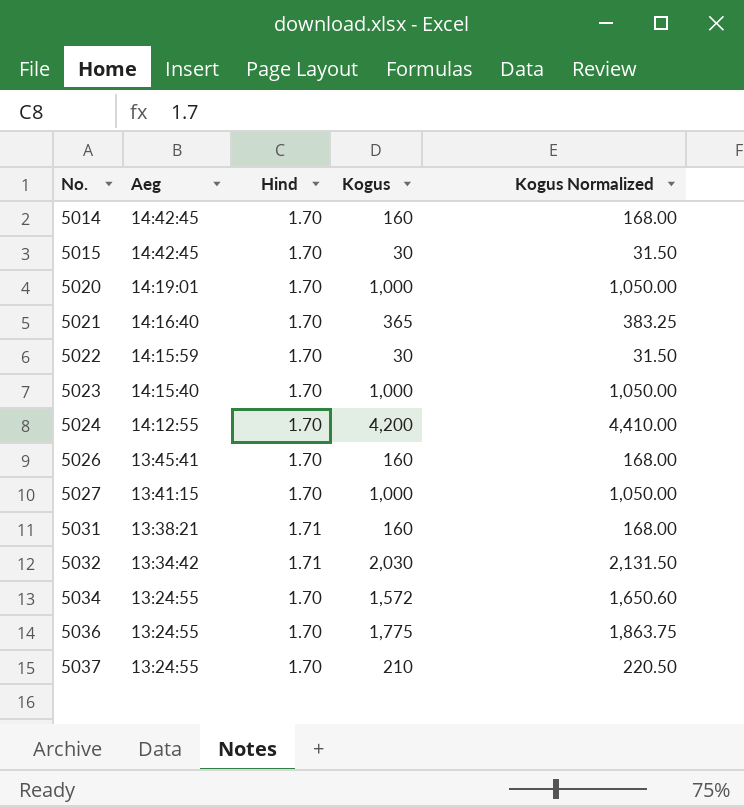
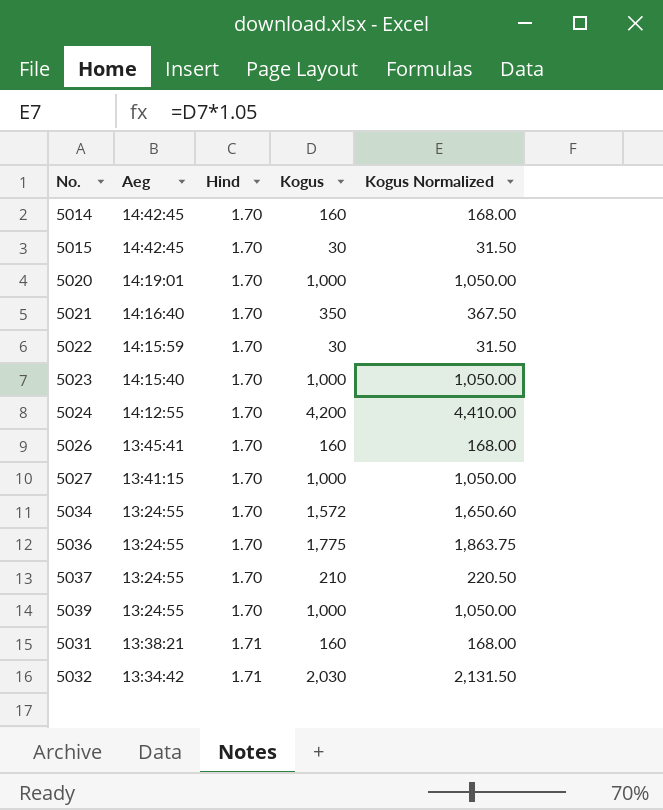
row order: No. ascending -> Hind ascending
5021 | Kogus: 365 -> 350
5021 | Kogus Normalized: 383.25 -> 367.50
row 5039: none -> 13:24:55 | 1.70 | 1,000 | 1,050.00

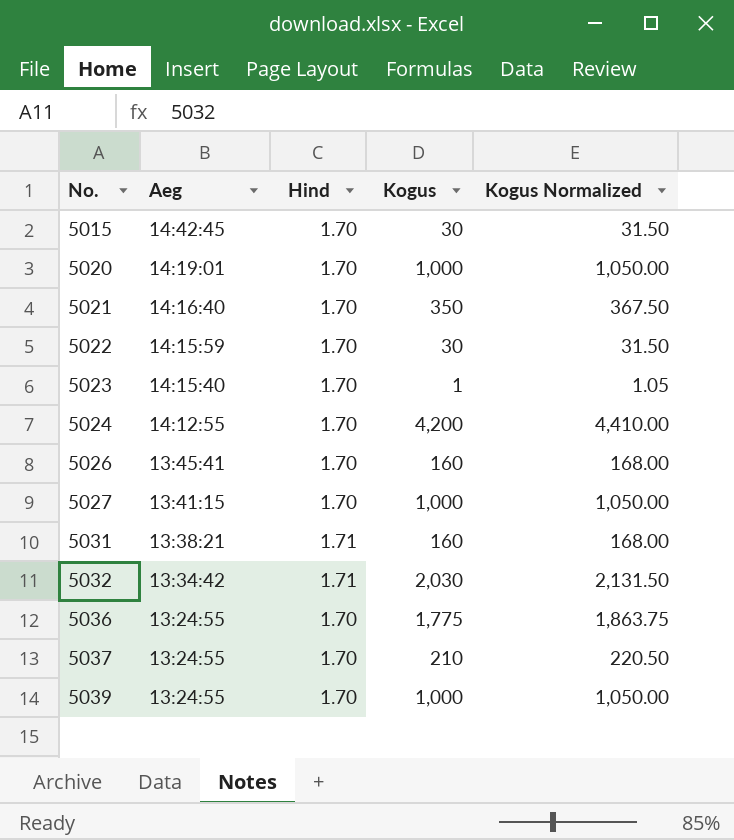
row order: Hind ascending -> No. ascending
row 5014: 14:42:45 | 1.70 | 160 | 168.00 -> none
row 5034: 13:24:55 | 1.70 | 1,572 | 1,650.60 -> none
5023 | Kogus: 1,000 -> 1
5023 | Kogus Normalized: 1,050.00 -> 1.05

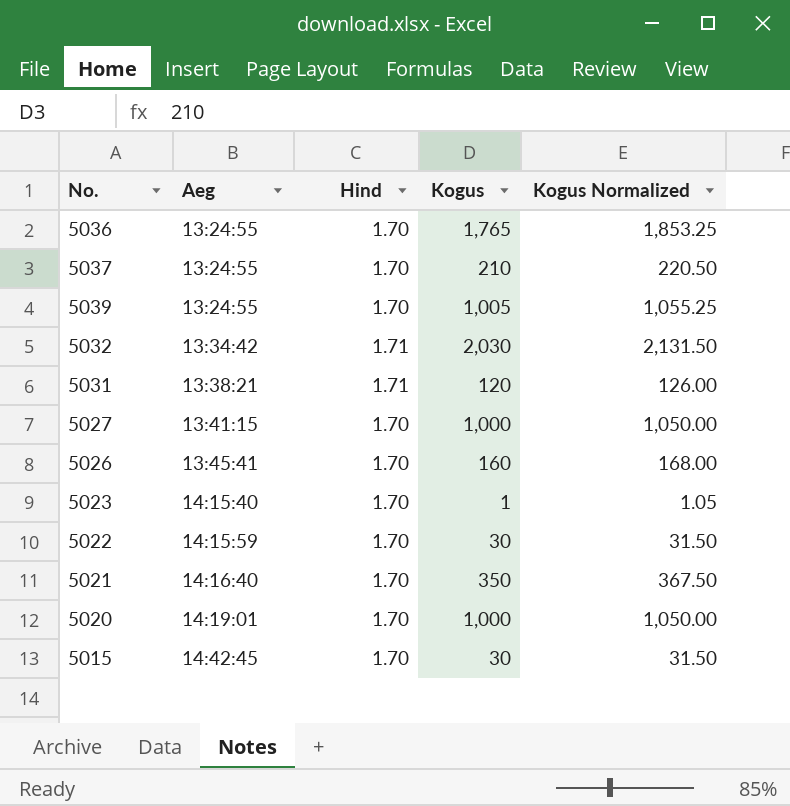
row order: No. ascending -> Aeg ascending
row 5024: 14:12:55 | 1.70 | 4,200 | 4,410.00 -> none
5036 | Kogus: 1,775 -> 1,765
5036 | Kogus Normalized: 1,863.75 -> 1,853.25
5039 | Kogus: 1,000 -> 1,005
5039 | Kogus Normalized: 1,050.00 -> 1,055.25
5031 | Kogus: 160 -> 120
5031 | Kogus Normalized: 168.00 -> 126.00

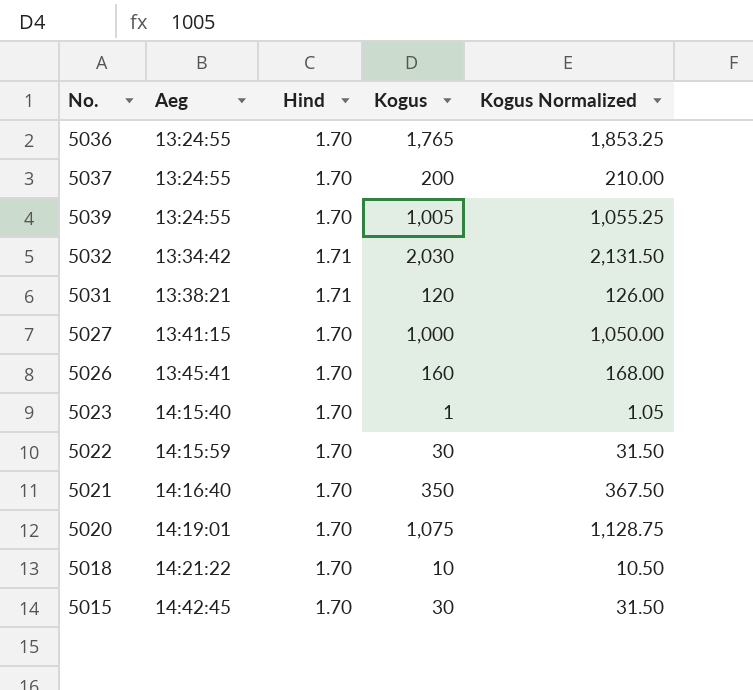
5037 | Kogus: 210 -> 200
5037 | Kogus Normalized: 220.50 -> 210.00
5020 | Kogus: 1,000 -> 1,075
5020 | Kogus Normalized: 1,050.00 -> 1,128.75
row 5018: none -> 14:21:22 | 1.70 | 10 | 10.50

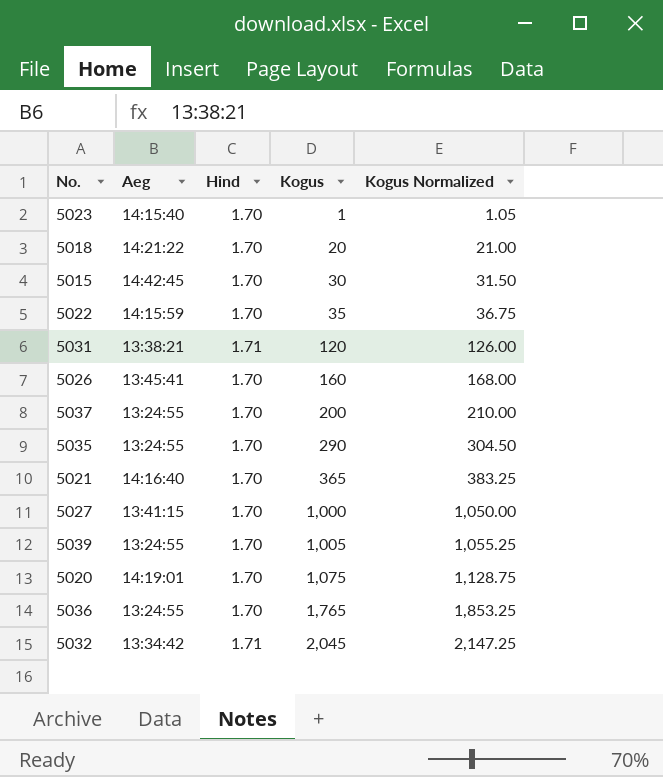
row order: Aeg ascending -> Kogus ascending
5018 | Kogus: 10 -> 20
5018 | Kogus Normalized: 10.50 -> 21.00
5022 | Kogus: 30 -> 35
5022 | Kogus Normalized: 31.50 -> 36.75
row 5035: none -> 13:24:55 | 1.70 | 290 | 304.50
5021 | Kogus: 350 -> 365
5021 | Kogus Normalized: 367.50 -> 383.25
5032 | Kogus: 2,030 -> 2,045
5032 | Kogus Normalized: 2,131.50 -> 2,147.25

